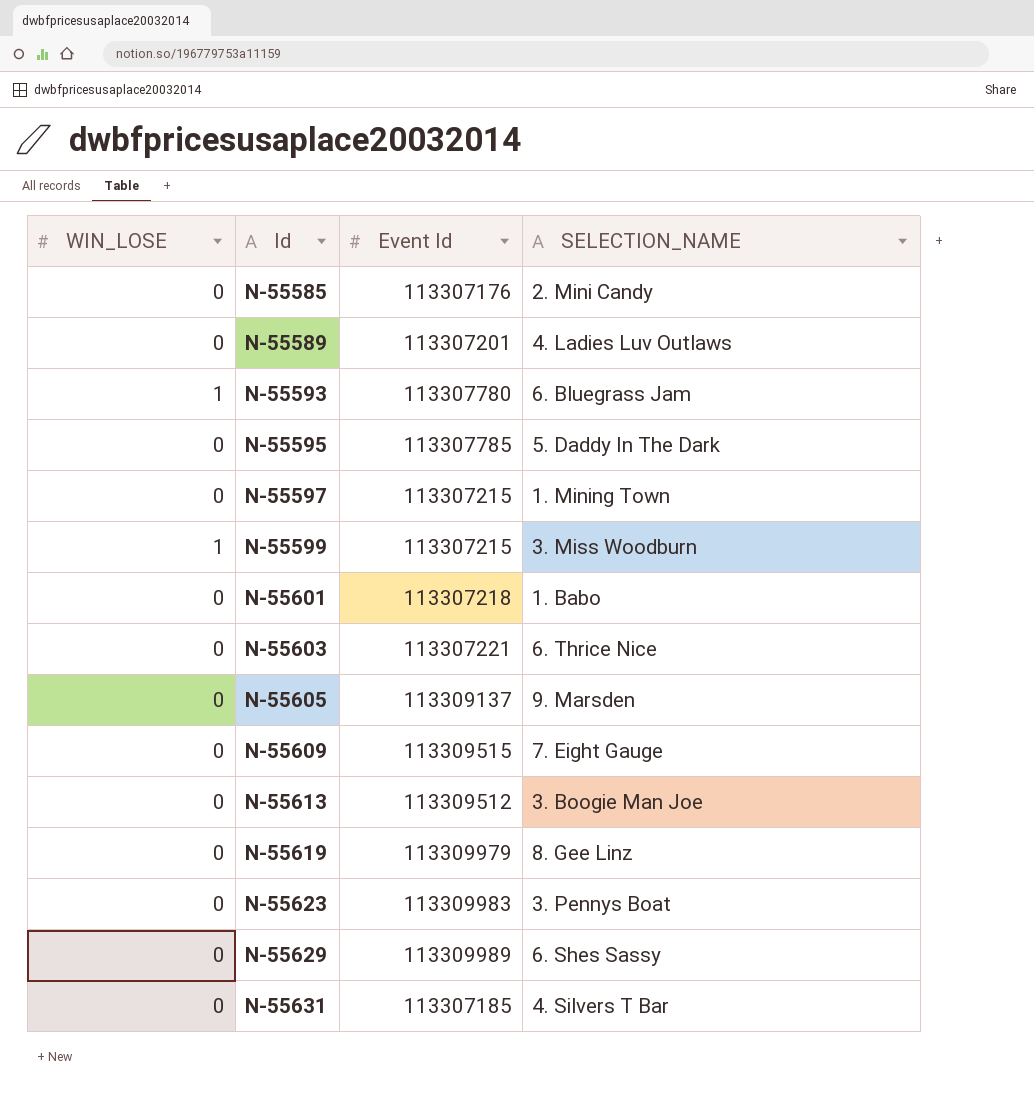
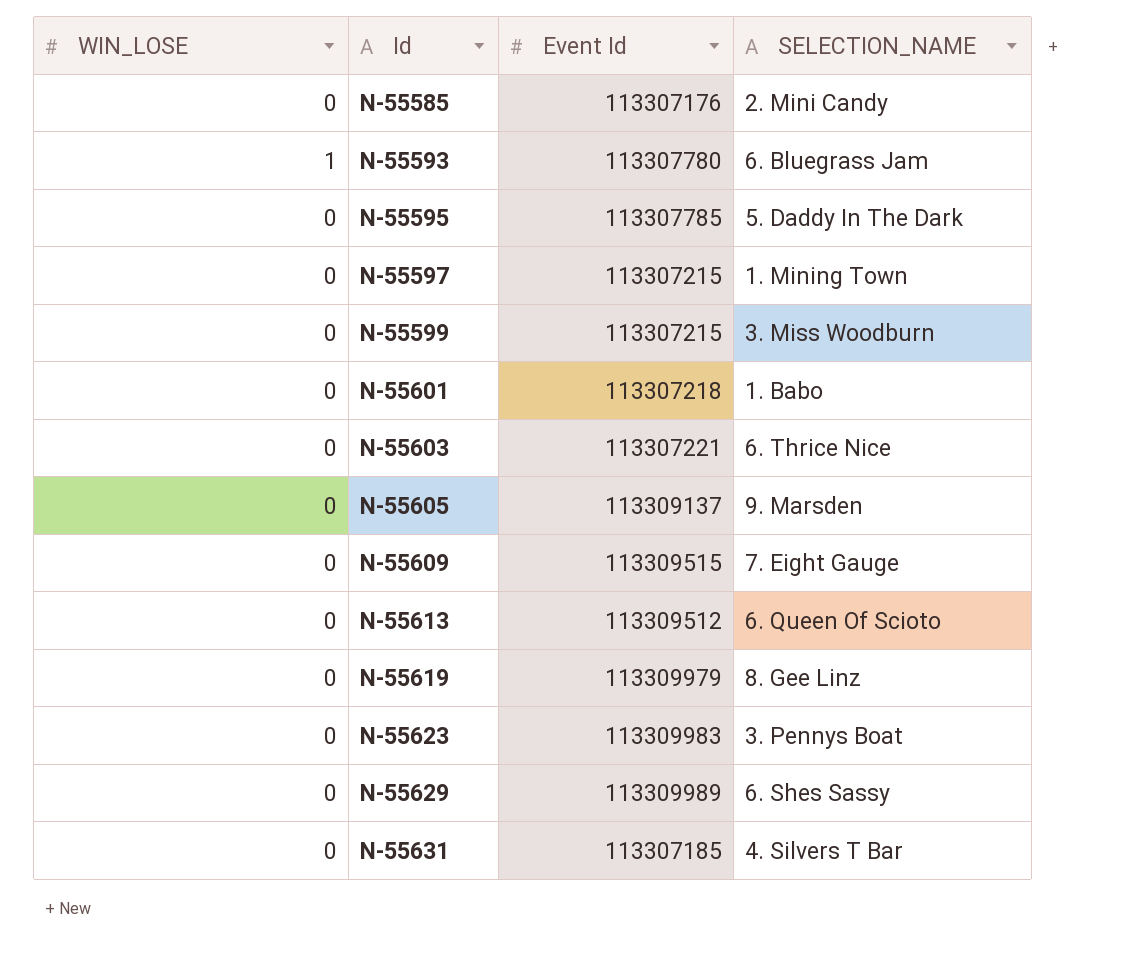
row N-55589: 0 | 113307201 | 4. Ladies Luv Outlaws -> none
N-55599 | WIN_LOSE: 1 -> 0
N-55613 | SELECTION_NAME: 3. Boogie Man Joe -> 6. Queen Of Scioto

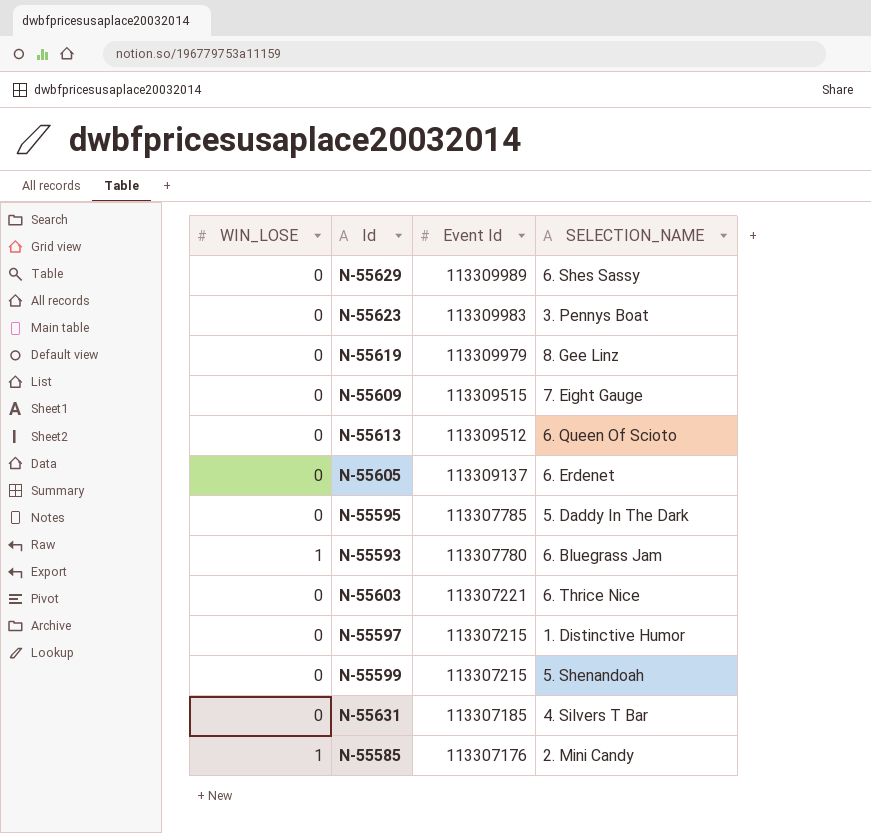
row order: Id ascending -> Event Id descending
row N-55601: 0 | 113307218 | 1. Babo -> none
N-55605 | SELECTION_NAME: 9. Marsden -> 6. Erdenet
N-55597 | SELECTION_NAME: 1. Mining Town -> 1. Distinctive Humor
N-55599 | SELECTION_NAME: 3. Miss Woodburn -> 5. Shenandoah
N-55585 | WIN_LOSE: 0 -> 1

